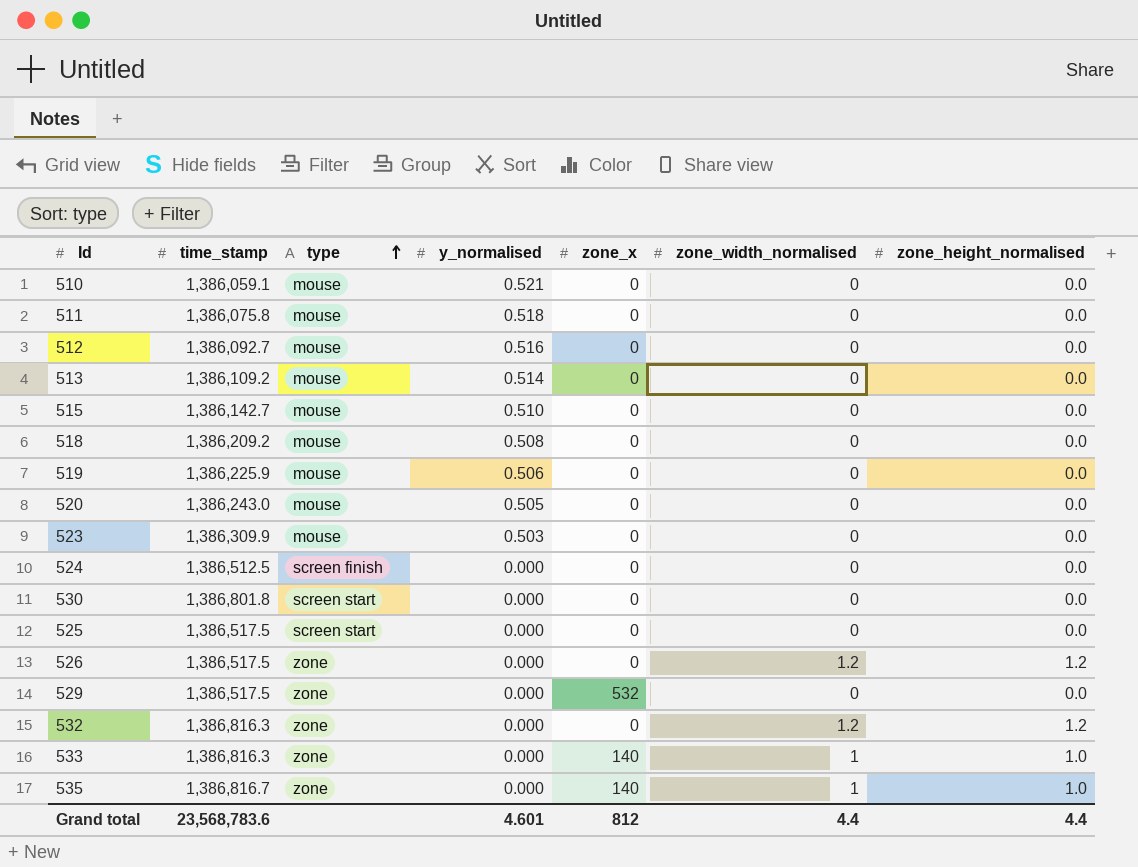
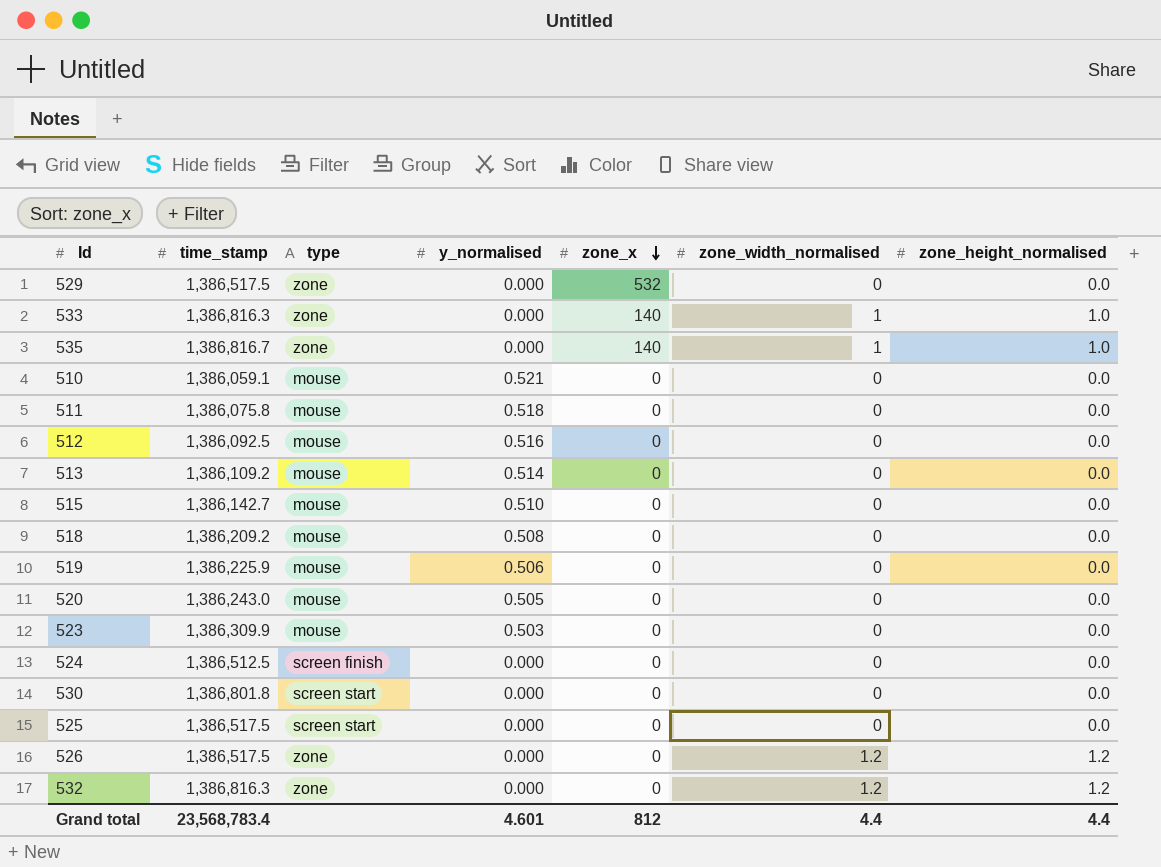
row order: type ascending -> zone_x descending
512 | time_stamp: 1,386,092.7 -> 1,386,092.5
Grand total | time_stamp: 23,568,783.6 -> 23,568,783.4

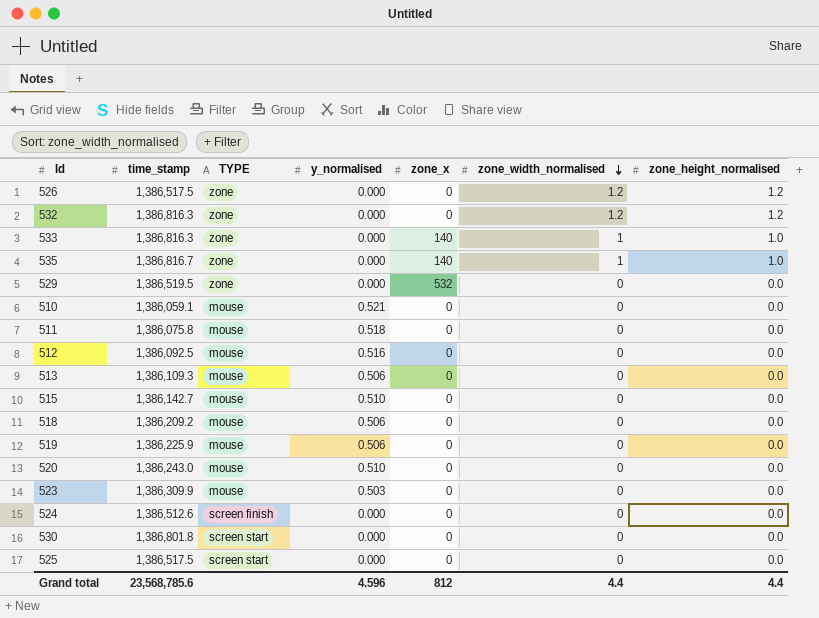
row order: zone_x descending -> zone_width_normalised descending
column name: type -> TYPE
529 | time_stamp: 1,386,517.5 -> 1,386,519.5
513 | time_stamp: 1,386,109.2 -> 1,386,109.3
513 | y_normalised: 0.514 -> 0.506
518 | y_normalised: 0.508 -> 0.506
520 | y_normalised: 0.505 -> 0.510
524 | time_stamp: 1,386,512.5 -> 1,386,512.6
Grand total | time_stamp: 23,568,783.4 -> 23,568,785.6
Grand total | y_normalised: 4.601 -> 4.596

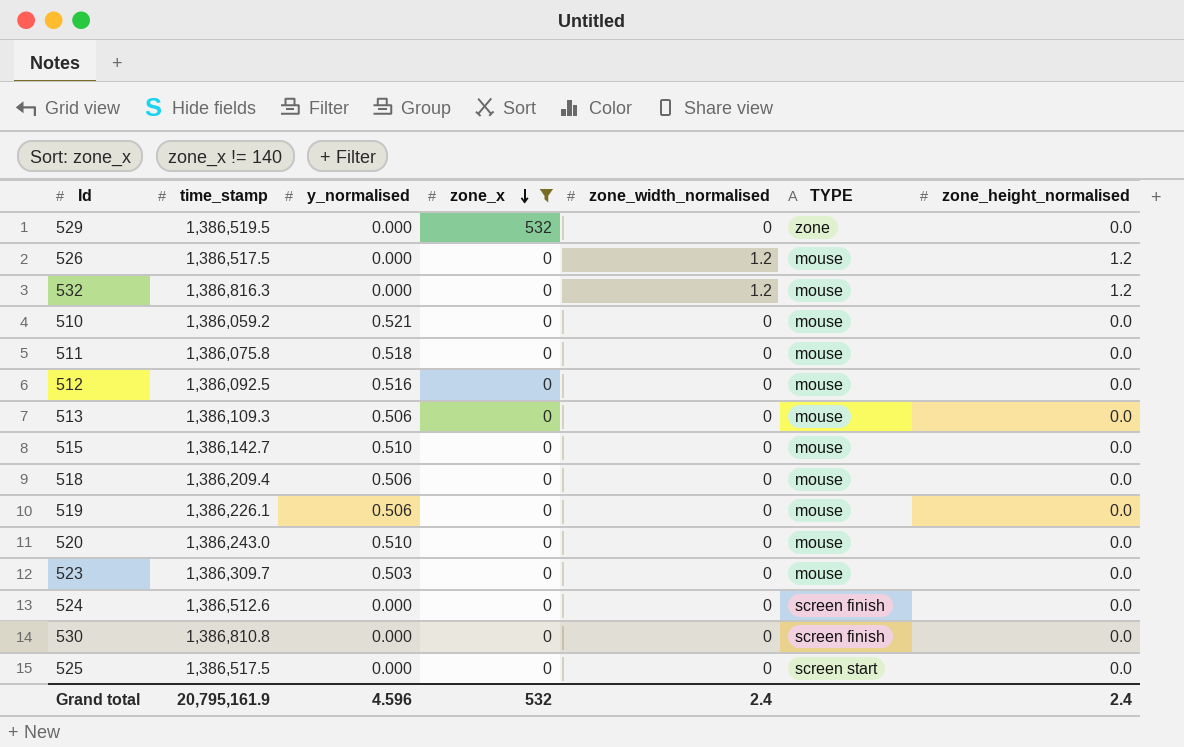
filter: none -> zone_x != 140
row order: zone_width_normalised descending -> zone_x descending
column TYPE | position: 3 -> 6
526 | TYPE: zone -> mouse
532 | TYPE: zone -> mouse
510 | time_stamp: 1,386,059.1 -> 1,386,059.2
518 | time_stamp: 1,386,209.2 -> 1,386,209.4
519 | time_stamp: 1,386,225.9 -> 1,386,226.1
523 | time_stamp: 1,386,309.9 -> 1,386,309.7
530 | time_stamp: 1,386,801.8 -> 1,386,810.8
530 | TYPE: screen start -> screen finish
Grand total | time_stamp: 23,568,785.6 -> 20,795,161.9
Grand total | zone_x: 812 -> 532
Grand total | zone_width_normalised: 4.4 -> 2.4
Grand total | zone_height_normalised: 4.4 -> 2.4

